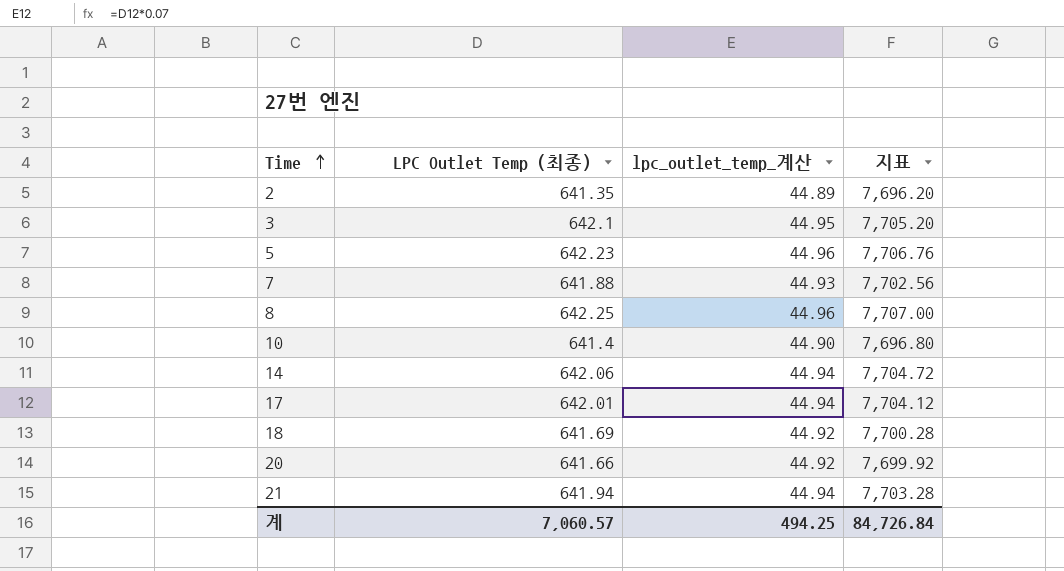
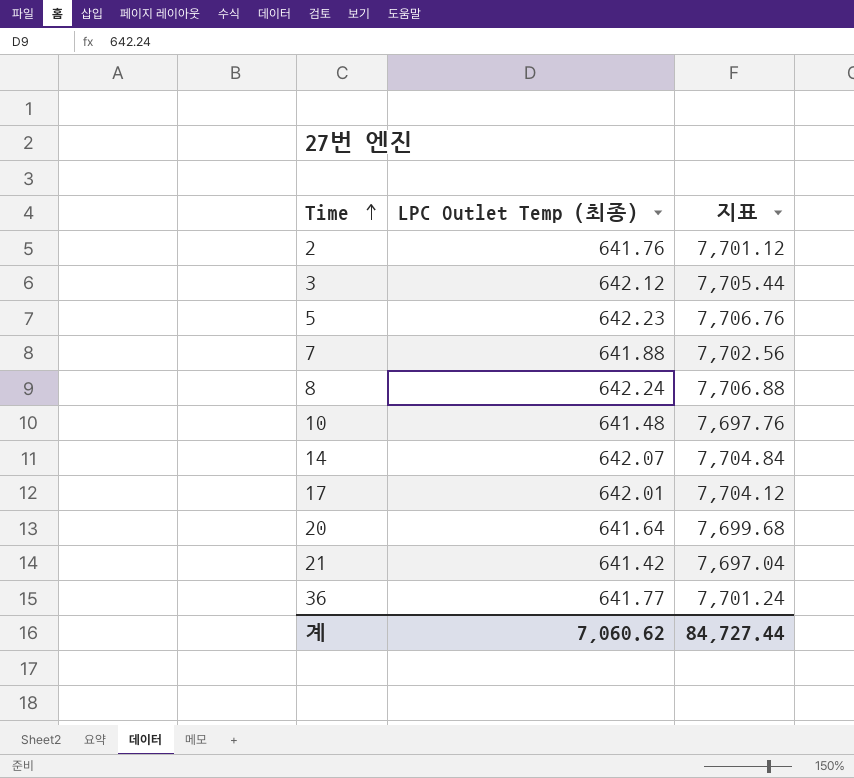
column lpc_outlet_temp_계산 | formula: [LPC Outlet Temp (최종)] * 0.07 -> none
row 18: 641.69 | 44.92 | 7,700.28 -> none
2 | LPC Outlet Temp (최종): 641.35 -> 641.76
2 | 지표: 7,696.20 -> 7,701.12
3 | LPC Outlet Temp (최종): 642.1 -> 642.12
3 | 지표: 7,705.20 -> 7,705.44
8 | LPC Outlet Temp (최종): 642.25 -> 642.24
8 | 지표: 7,707.00 -> 7,706.88
10 | LPC Outlet Temp (최종): 641.4 -> 641.48
10 | 지표: 7,696.80 -> 7,697.76
14 | LPC Outlet Temp (최종): 642.06 -> 642.07
14 | 지표: 7,704.72 -> 7,704.84
20 | LPC Outlet Temp (최종): 641.66 -> 641.64
20 | 지표: 7,699.92 -> 7,699.68
21 | LPC Outlet Temp (최종): 641.94 -> 641.42
21 | 지표: 7,703.28 -> 7,697.04
row 36: none -> 641.77 | 7,701.24
계 | LPC Outlet Temp (최종): 7,060.57 -> 7,060.62
계 | 지표: 84,726.84 -> 84,727.44

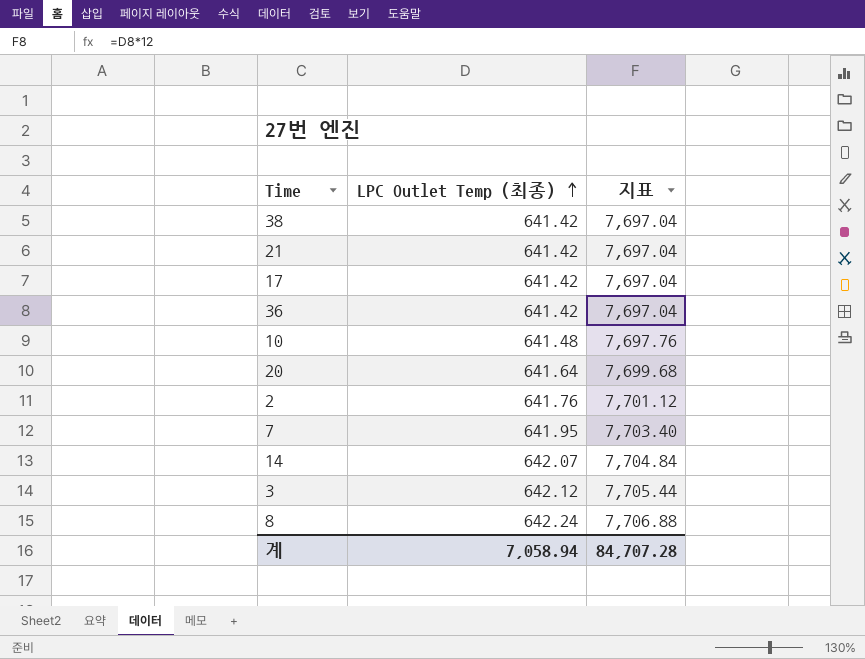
row order: Time ascending -> LPC Outlet Temp (최종) ascending
row 5: 642.23 | 7,706.76 -> none
row 38: none -> 641.42 | 7,697.04
17 | LPC Outlet Temp (최종): 642.01 -> 641.42
17 | 지표: 7,704.12 -> 7,697.04
36 | LPC Outlet Temp (최종): 641.77 -> 641.42
36 | 지표: 7,701.24 -> 7,697.04
7 | LPC Outlet Temp (최종): 641.88 -> 641.95
7 | 지표: 7,702.56 -> 7,703.40
계 | LPC Outlet Temp (최종): 7,060.62 -> 7,058.94
계 | 지표: 84,727.44 -> 84,707.28

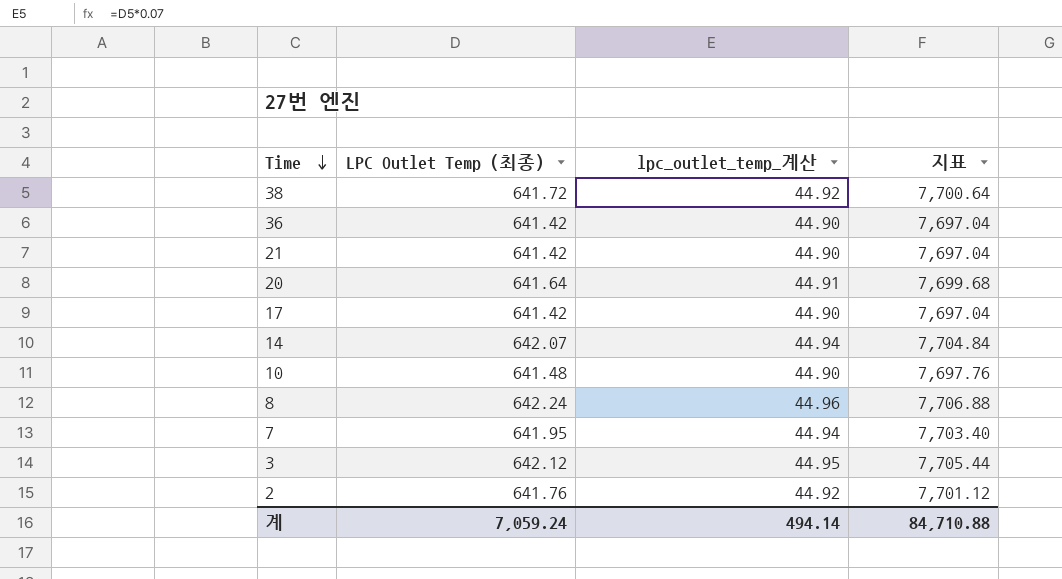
row order: LPC Outlet Temp (최종) ascending -> Time descending
column lpc_outlet_temp_계산 | formula: none -> [LPC Outlet Temp (최종)] * 0.07
38 | LPC Outlet Temp (최종): 641.42 -> 641.72
38 | 지표: 7,697.04 -> 7,700.64
계 | LPC Outlet Temp (최종): 7,058.94 -> 7,059.24
계 | 지표: 84,707.28 -> 84,710.88

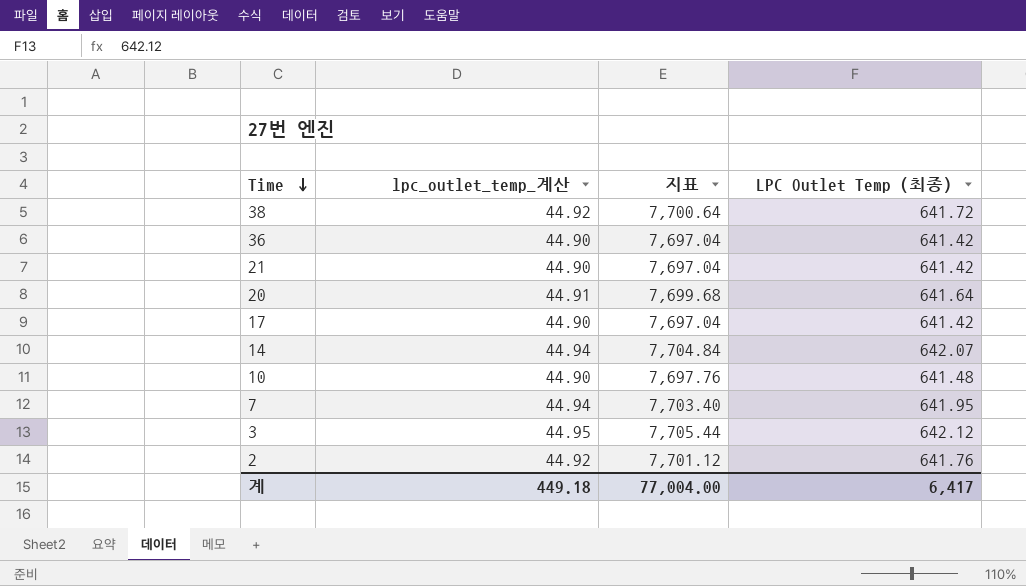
column LPC Outlet Temp (최종) | position: 2 -> 4
row 8: 642.24 | 44.96 | 7,706.88 -> none
계 | lpc_outlet_temp_계산: 494.14 -> 449.18
계 | 지표: 84,710.88 -> 77,004.00
계 | LPC Outlet Temp (최종): 7,059.24 -> 6,417

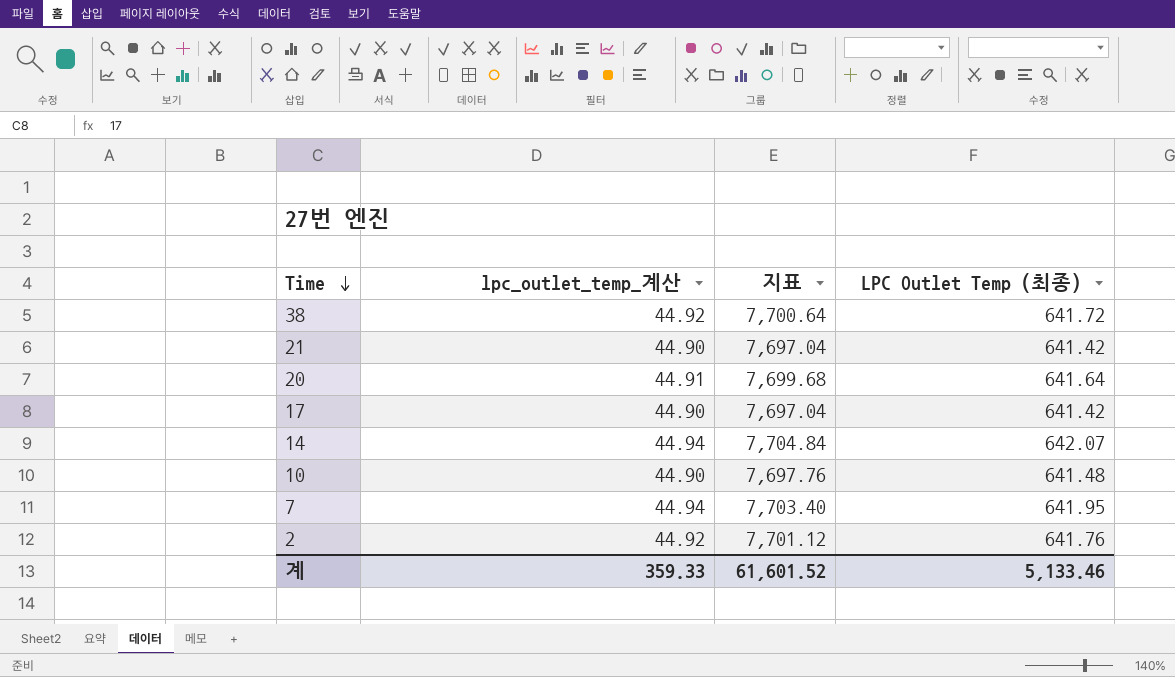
row 36: 44.90 | 7,697.04 | 641.42 -> none
row 3: 44.95 | 7,705.44 | 642.12 -> none
계 | lpc_outlet_temp_계산: 449.18 -> 359.33
계 | 지표: 77,004.00 -> 61,601.52
계 | LPC Outlet Temp (최종): 6,417 -> 5,133.46

